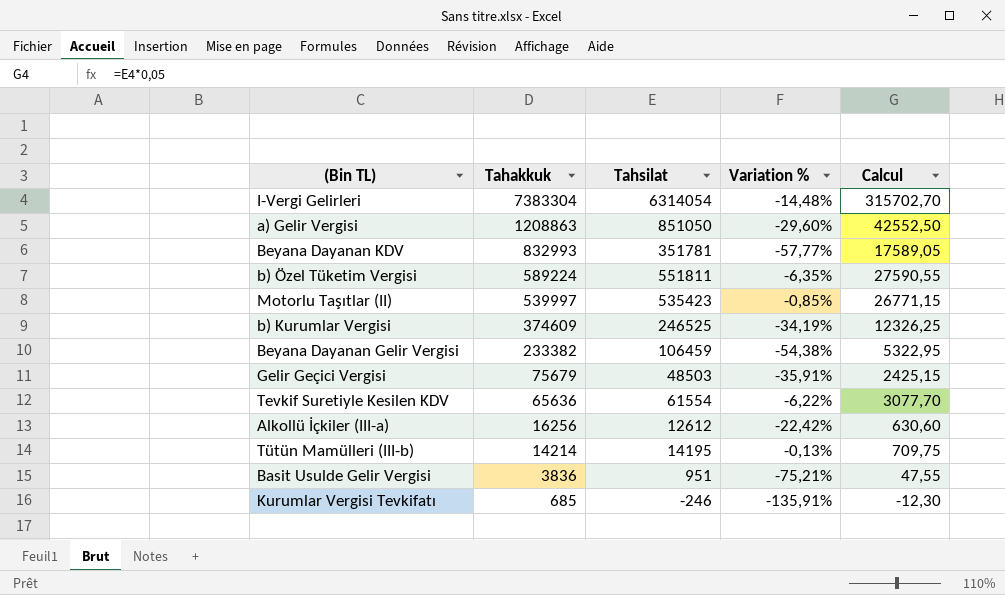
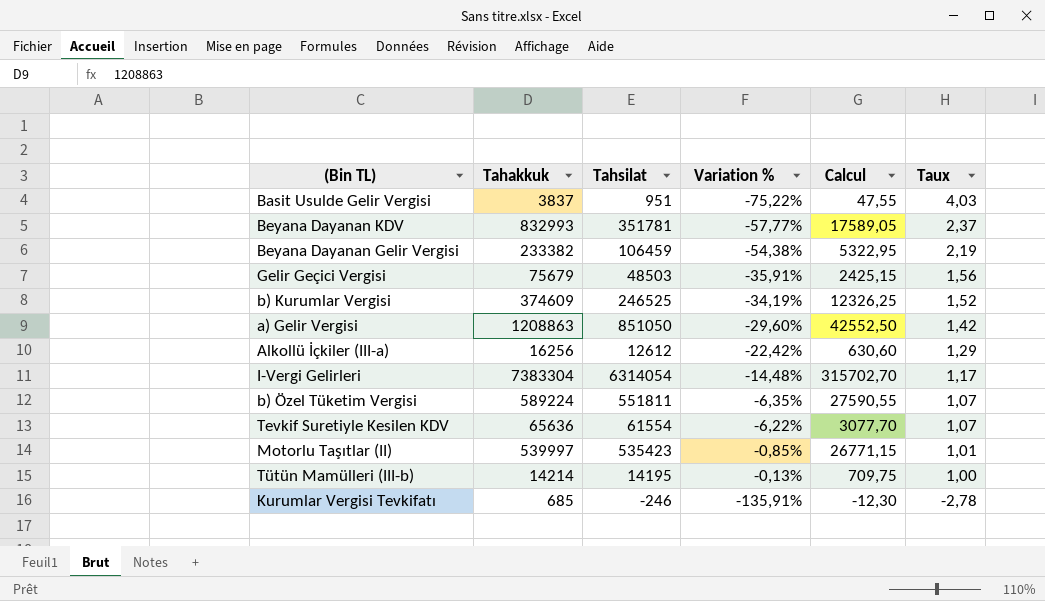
row order: Tahakkuk descending -> Taux descending
column Taux | formula: none -> [Tahakkuk] / [Tahsilat]
Basit Usulde Gelir Vergisi | Tahakkuk: 3836 -> 3837
Basit Usulde Gelir Vergisi | Variation %: -75,21% -> -75,22%

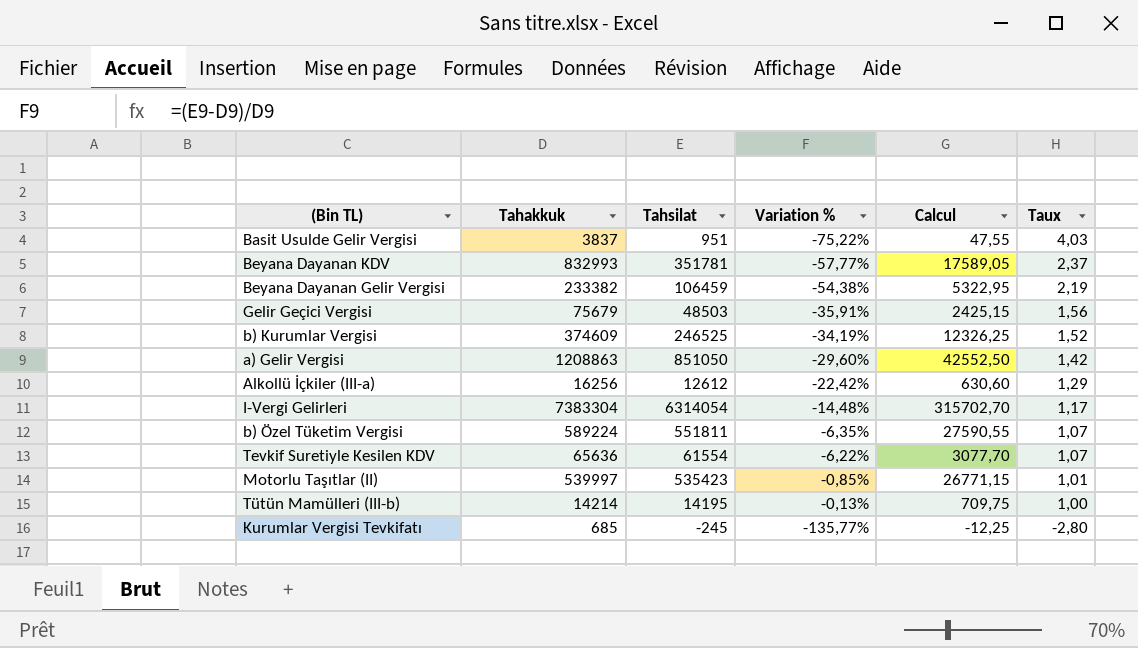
Kurumlar Vergisi Tevkifatı | Tahsilat: -246 -> -245
Kurumlar Vergisi Tevkifatı | Variation %: -135,91% -> -135,77%
Kurumlar Vergisi Tevkifatı | Calcul: -12,30 -> -12,25
Kurumlar Vergisi Tevkifatı | Taux: -2,78 -> -2,80

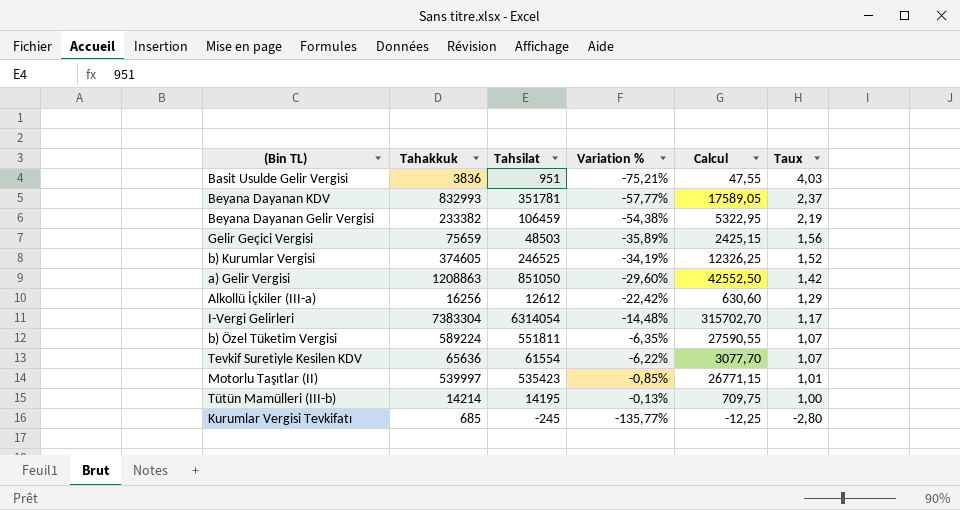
Basit Usulde Gelir Vergisi | Tahakkuk: 3837 -> 3836
Basit Usulde Gelir Vergisi | Variation %: -75,22% -> -75,21%
Gelir Geçici Vergisi | Tahakkuk: 75679 -> 75659
Gelir Geçici Vergisi | Variation %: -35,91% -> -35,89%
b) Kurumlar Vergisi | Tahakkuk: 374609 -> 374605

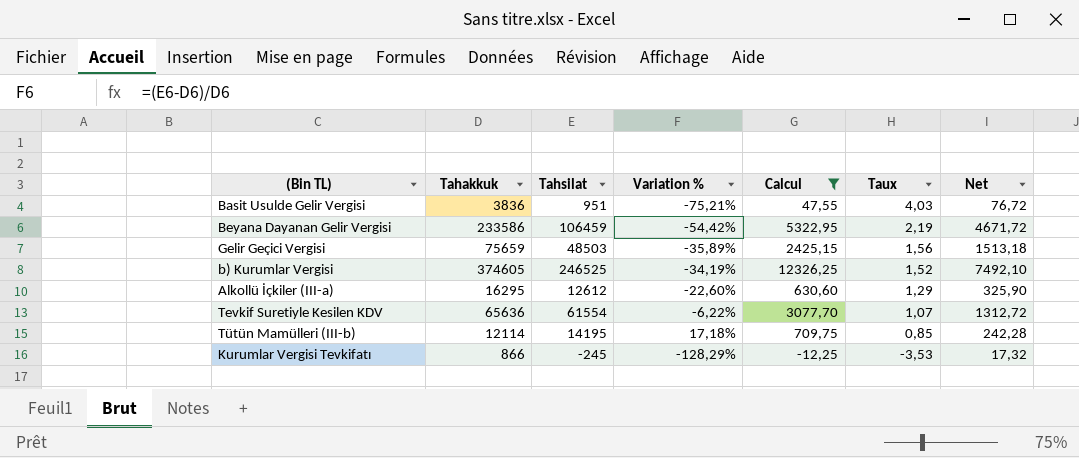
filter: none -> Calcul <= 12326,25
column Net | formula: none -> [Tahakkuk] * 0,02
Beyana Dayanan Gelir Vergisi | Tahakkuk: 233382 -> 233586
Beyana Dayanan Gelir Vergisi | Variation %: -54,38% -> -54,42%
Alkollü İçkiler (III-a) | Tahakkuk: 16256 -> 16295
Alkollü İçkiler (III-a) | Variation %: -22,42% -> -22,60%
Tütün Mamülleri (III-b) | Tahakkuk: 14214 -> 12114
Tütün Mamülleri (III-b) | Variation %: -0,13% -> 17,18%
Tütün Mamülleri (III-b) | Taux: 1,00 -> 0,85
Kurumlar Vergisi Tevkifatı | Tahakkuk: 685 -> 866
Kurumlar Vergisi Tevkifatı | Variation %: -135,77% -> -128,29%
Kurumlar Vergisi Tevkifatı | Taux: -2,80 -> -3,53

